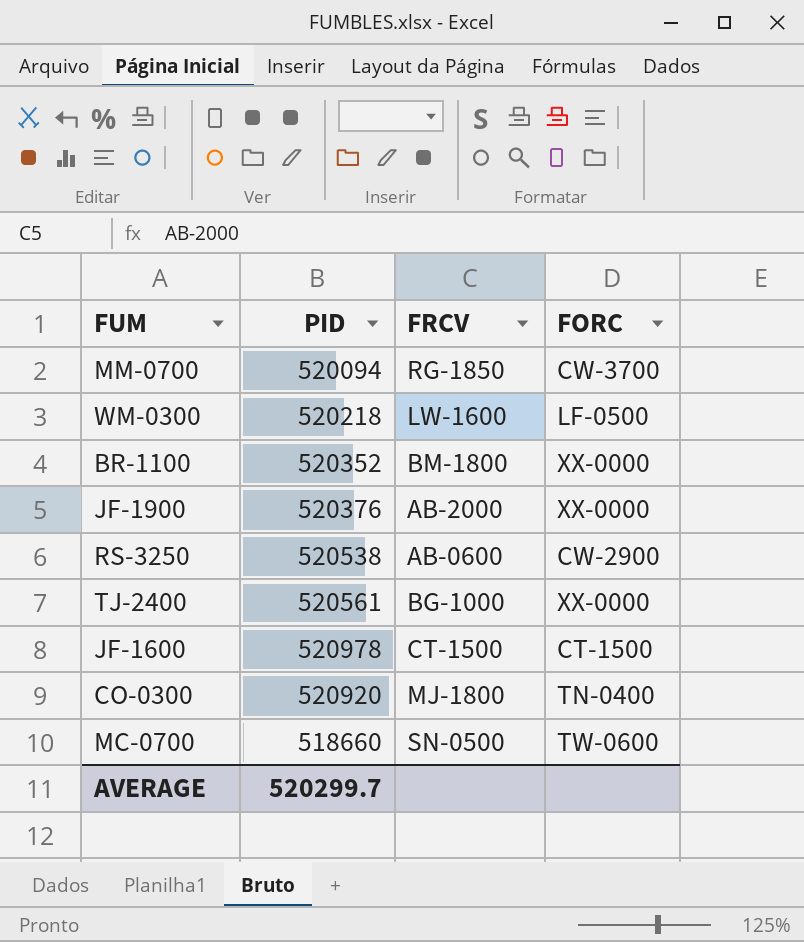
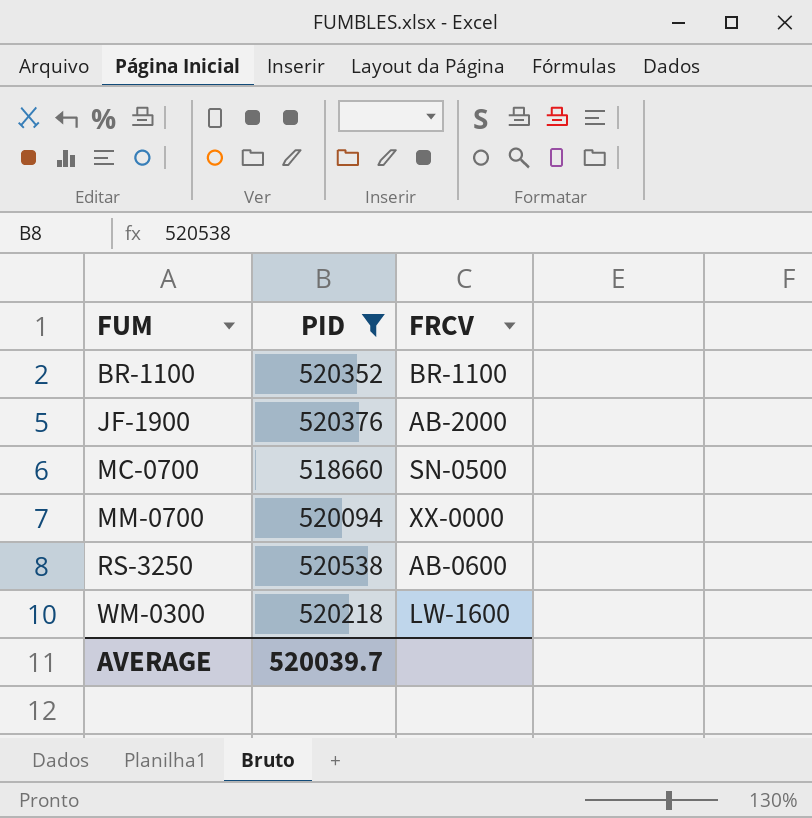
filter: none -> PID <= 520538
row order: none -> FUM ascending
column FORC | position: 4 -> none
BR-1100 | FRCV: BM-1800 -> BR-1100
MM-0700 | FRCV: RG-1850 -> XX-0000
AVERAGE | PID: 520299.7 -> 520039.7

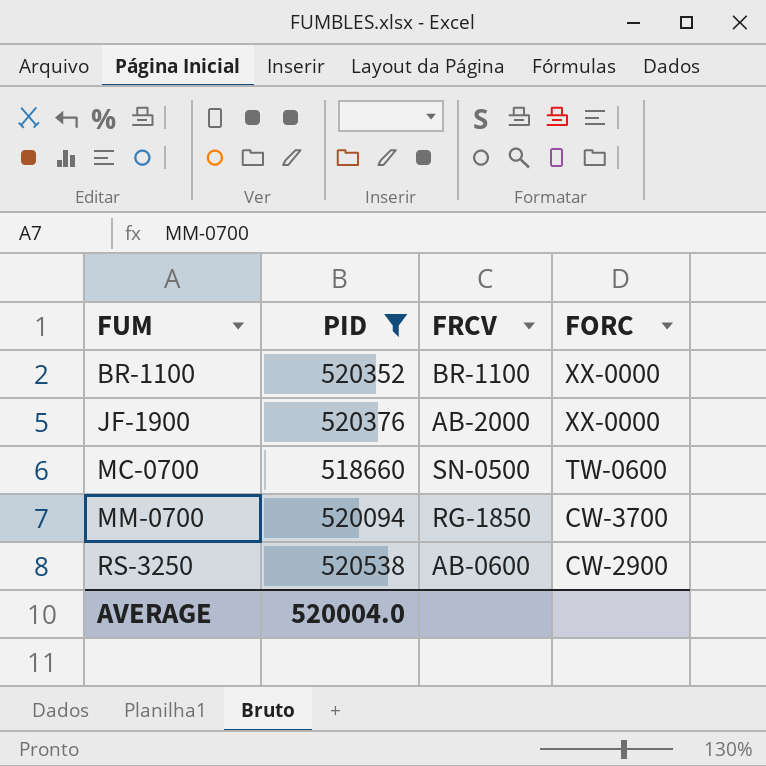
column FORC | position: none -> 4
row WM-0300: 520218 | LW-1600 -> none
MM-0700 | FRCV: XX-0000 -> RG-1850
AVERAGE | PID: 520039.7 -> 520004.0

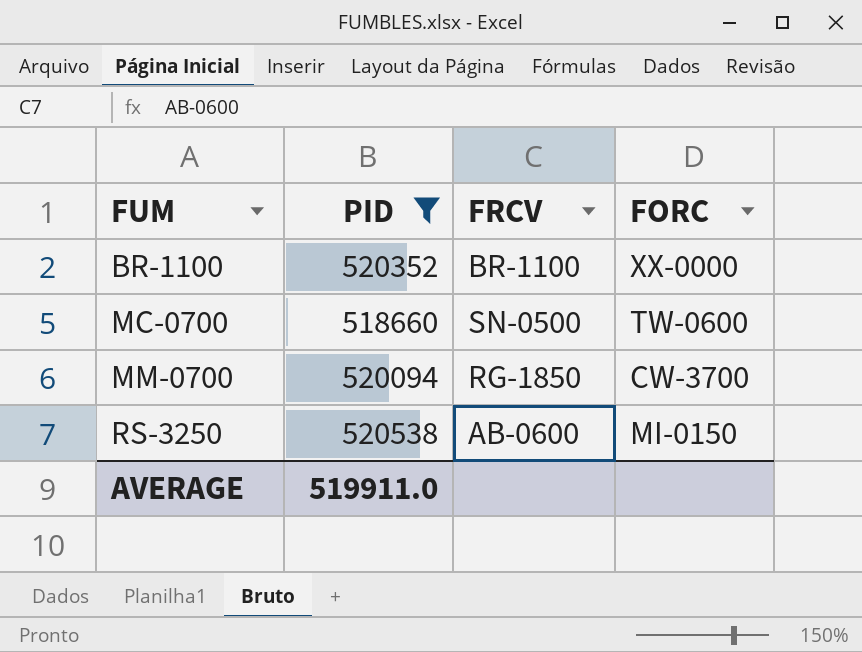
row JF-1900: 520376 | AB-2000 | XX-0000 -> none
RS-3250 | FORC: CW-2900 -> MI-0150
AVERAGE | PID: 520004.0 -> 519911.0

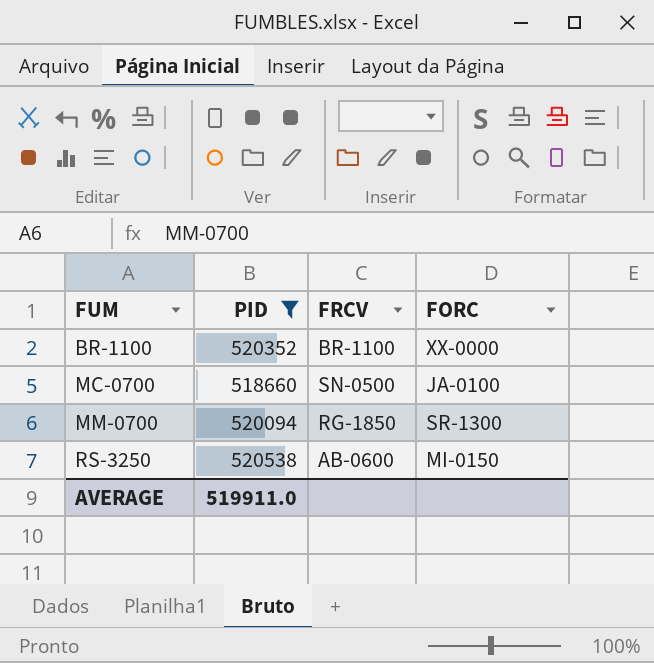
MC-0700 | FORC: TW-0600 -> JA-0100
MM-0700 | FORC: CW-3700 -> SR-1300

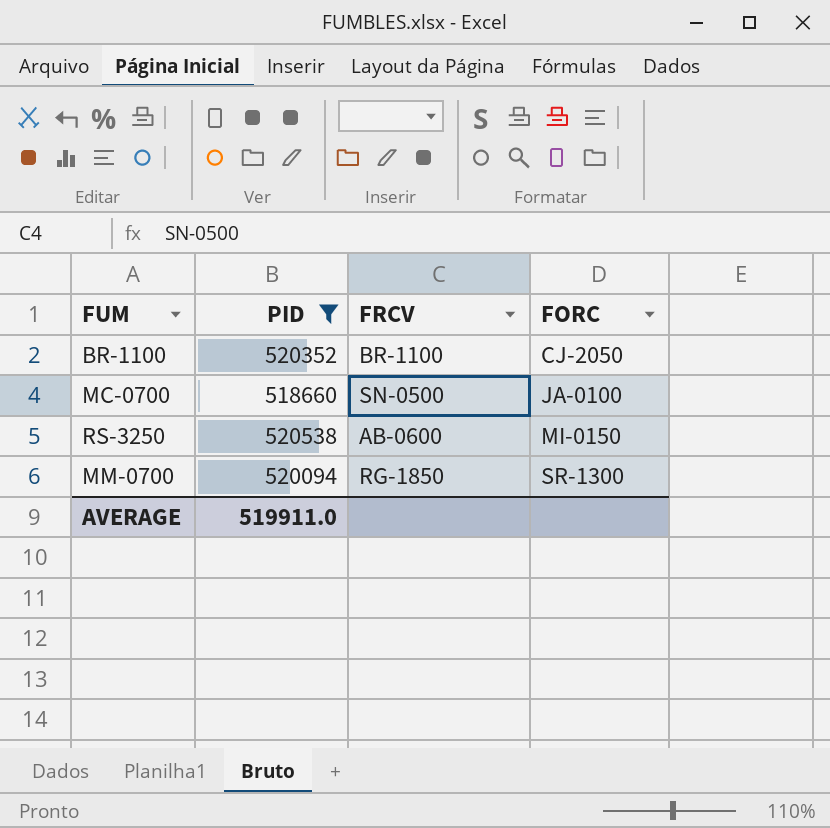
row order: FUM ascending -> FORC ascending
BR-1100 | FORC: XX-0000 -> CJ-2050

